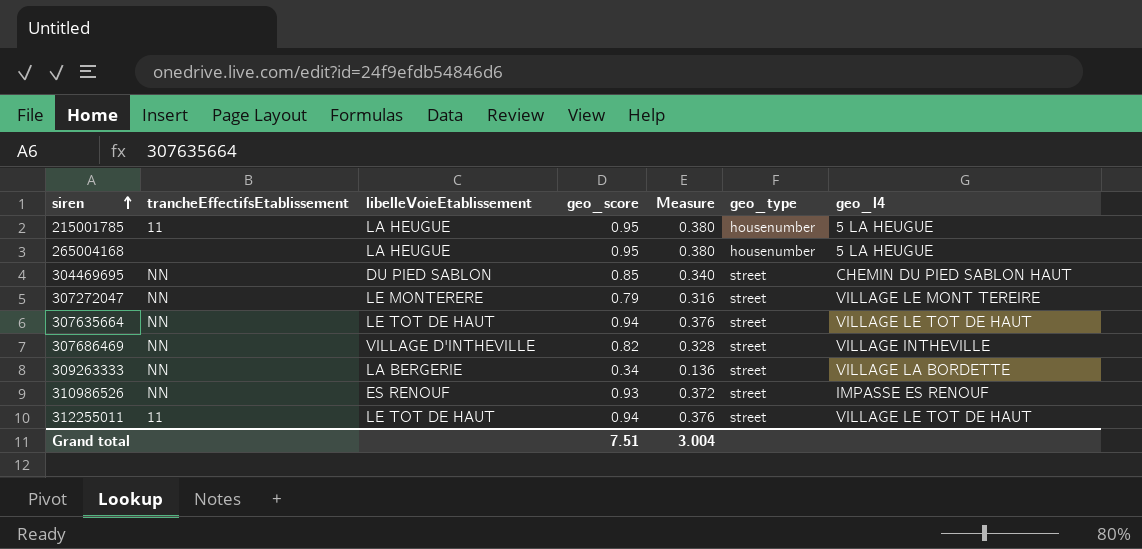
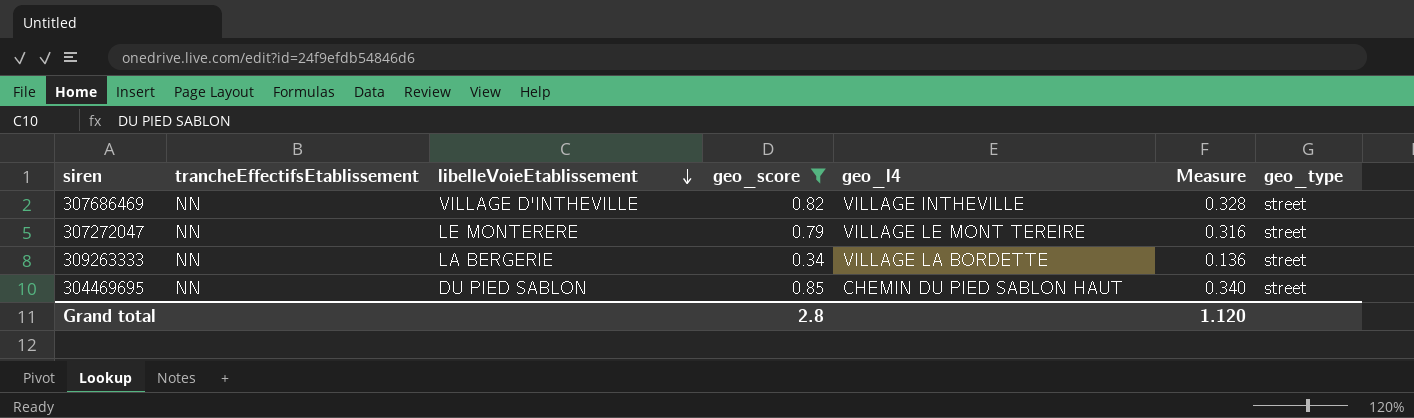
filter: none -> geo_score <= 0.85
row order: siren ascending -> libelleVoieEtablissement descending
column geo_l4 | position: 7 -> 5
Grand total | geo_score: 7.51 -> 2.8
Grand total | Measure: 3.004 -> 1.120

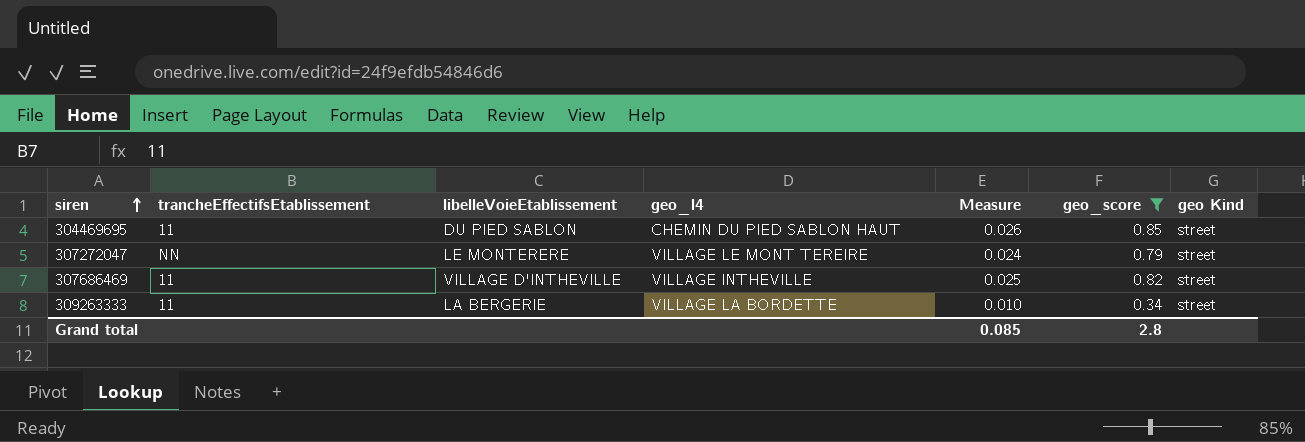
row order: libelleVoieEtablissement descending -> siren ascending
column Measure | formula: [geo_score] * 0.4 -> [geo_score] * 0.03
column geo_score | position: 4 -> 6
column name: geo_type -> geo Kind
304469695 | trancheEffectifsEtablissement: NN -> 11
307686469 | trancheEffectifsEtablissement: NN -> 11
309263333 | trancheEffectifsEtablissement: NN -> 11
Grand total | Measure: 1.120 -> 0.085

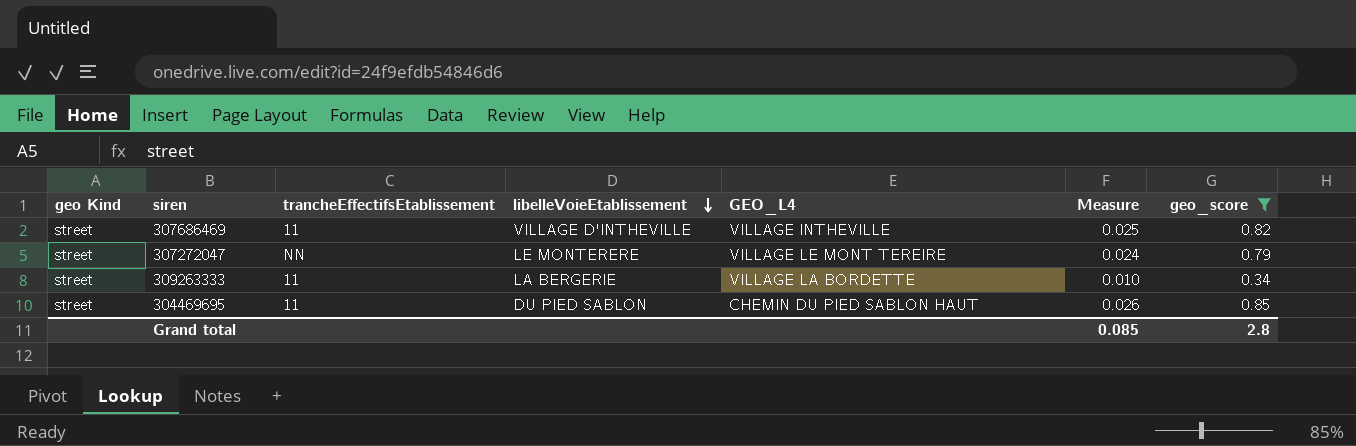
row order: siren ascending -> libelleVoieEtablissement descending
column geo Kind | position: 7 -> 1
column name: geo_l4 -> GEO_L4

